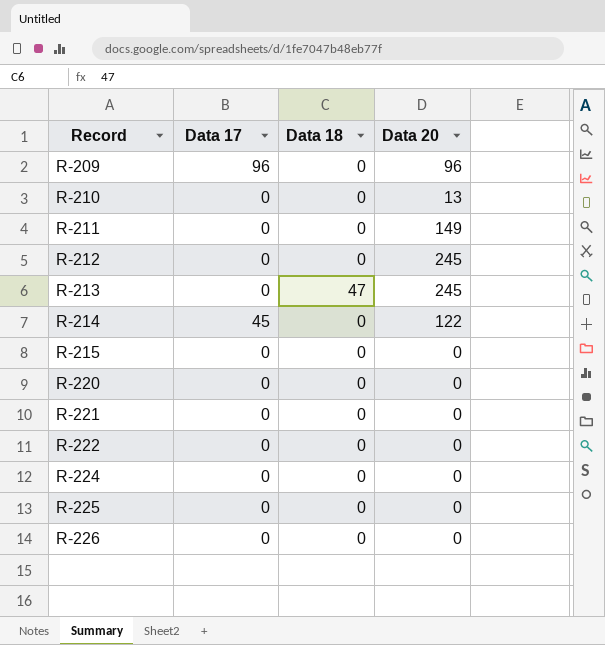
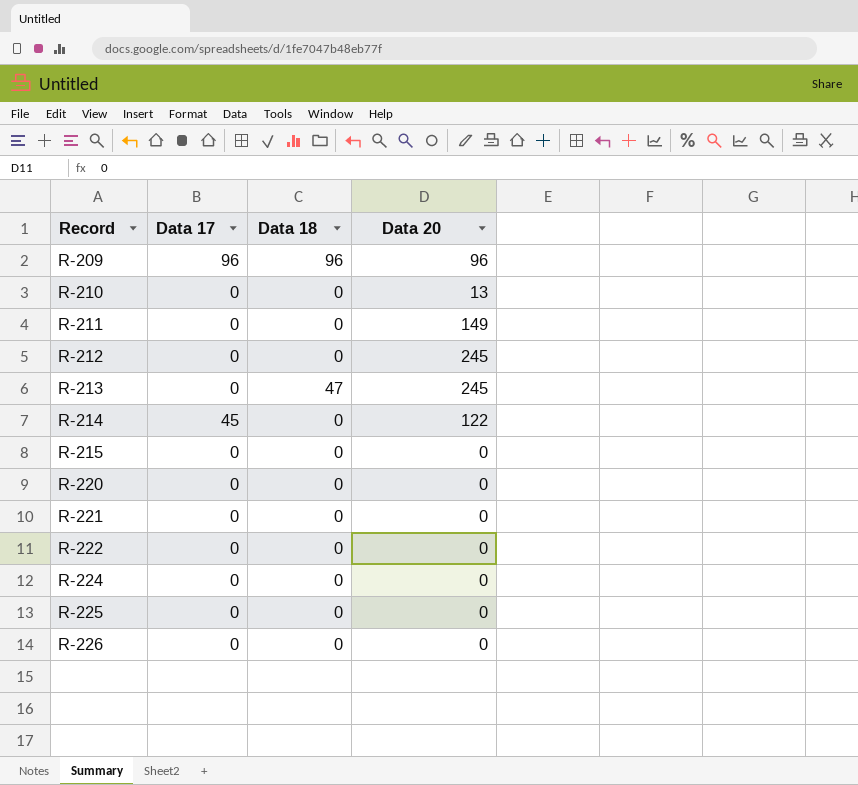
R-209 | Data 18: 0 -> 96

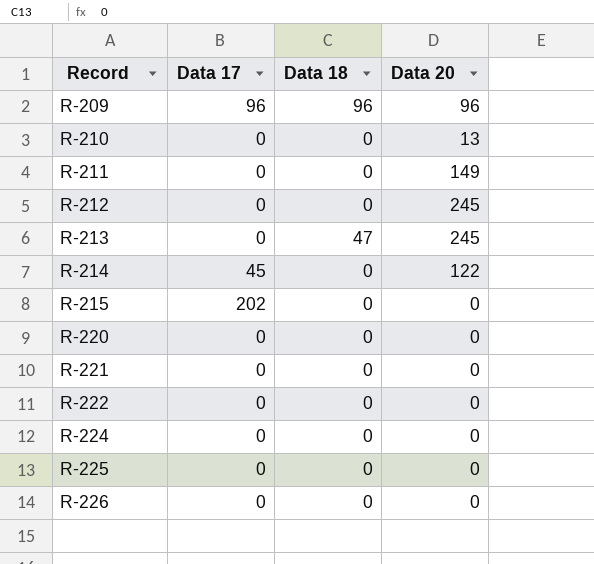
R-215 | Data 17: 0 -> 202

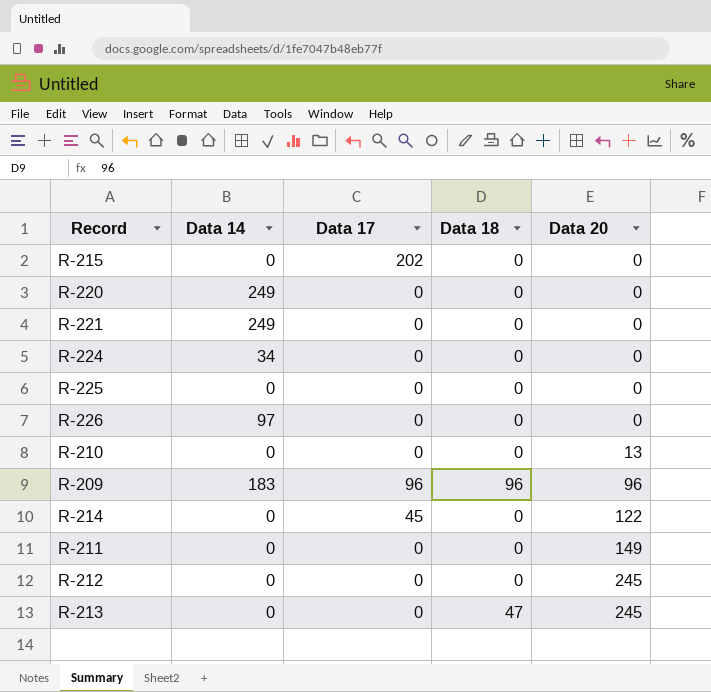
row order: Record ascending -> Data 20 ascending
column Data 14 | position: none -> 2
row R-222: 0 | 0 | 0 -> none

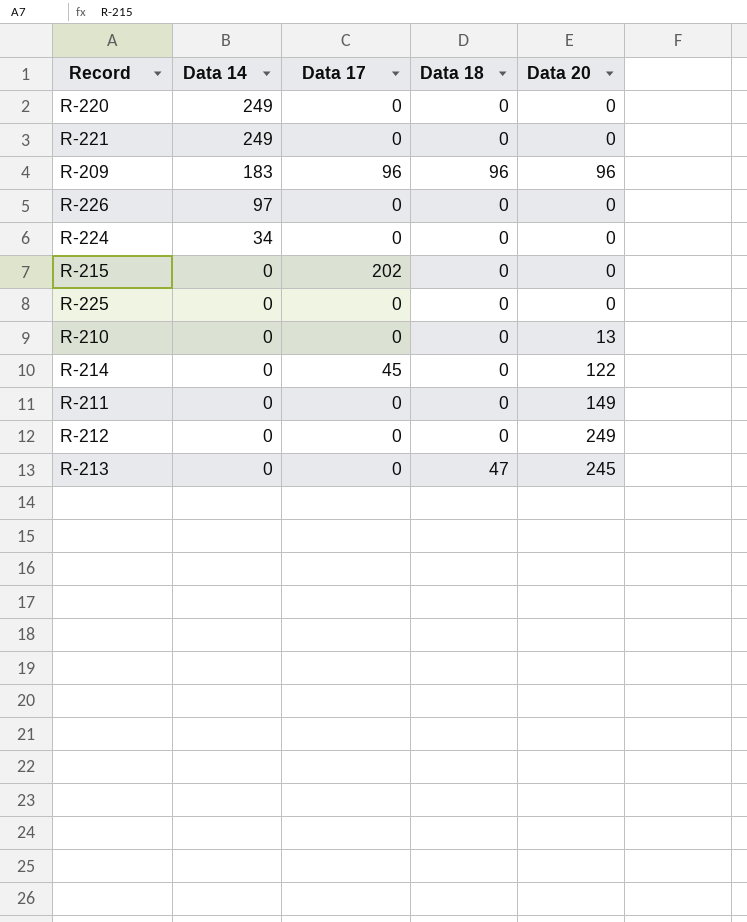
row order: Data 20 ascending -> Data 14 descending
R-212 | Data 20: 245 -> 249

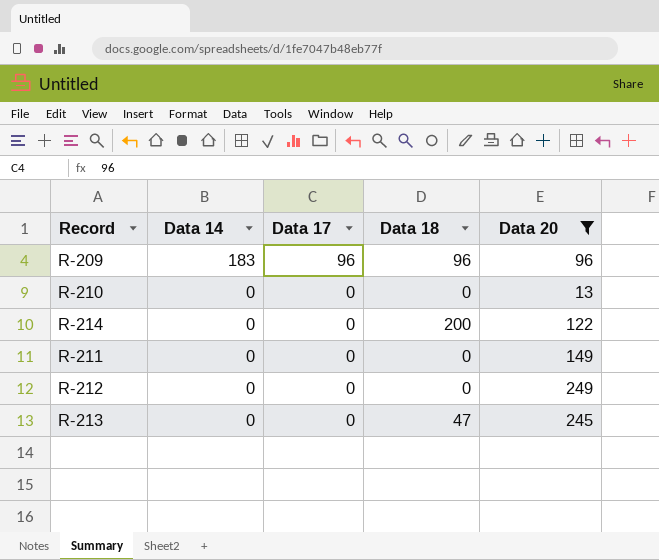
filter: none -> Data 20 != 0
R-214 | Data 17: 45 -> 0
R-214 | Data 18: 0 -> 200

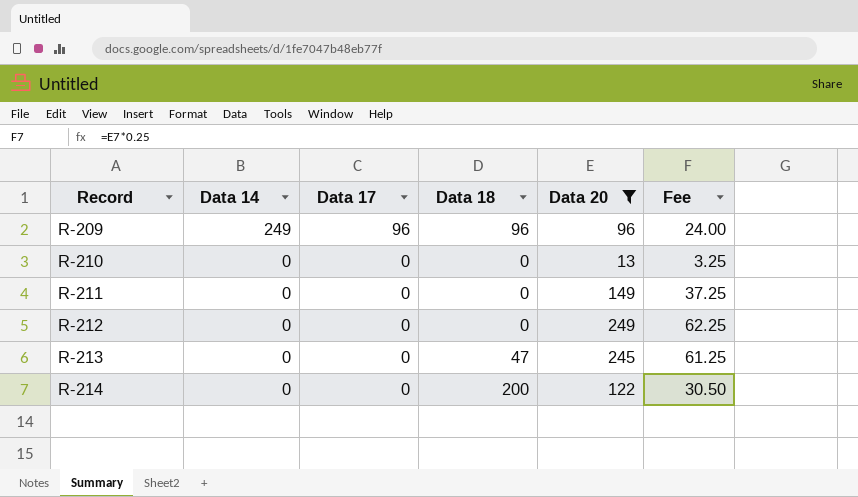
row order: Data 14 descending -> Record ascending
column Fee | formula: none -> [Data 20] * 0.25
R-209 | Data 14: 183 -> 249

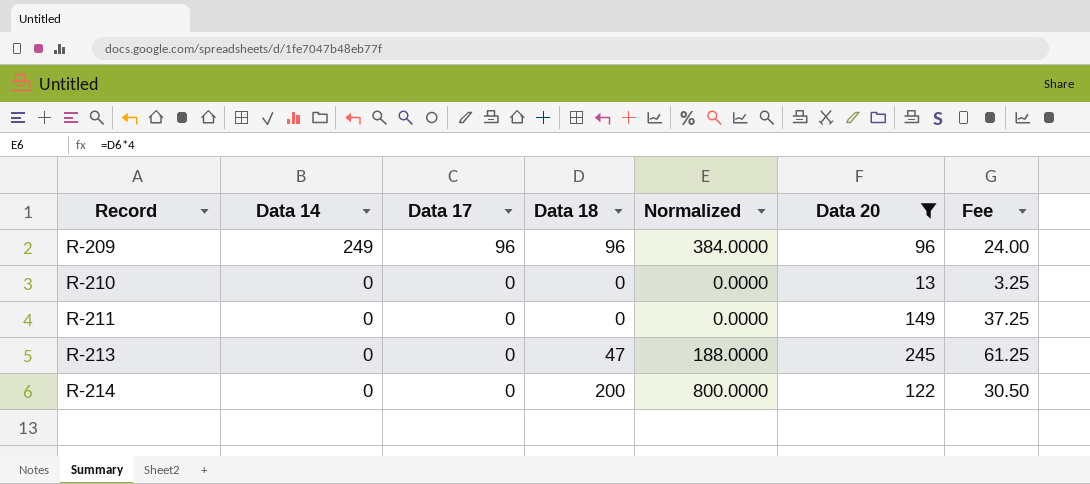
column Normalized | formula: none -> [Data 18] * 4
row R-212: 0 | 0 | 0 | 249 | 62.25 -> none

